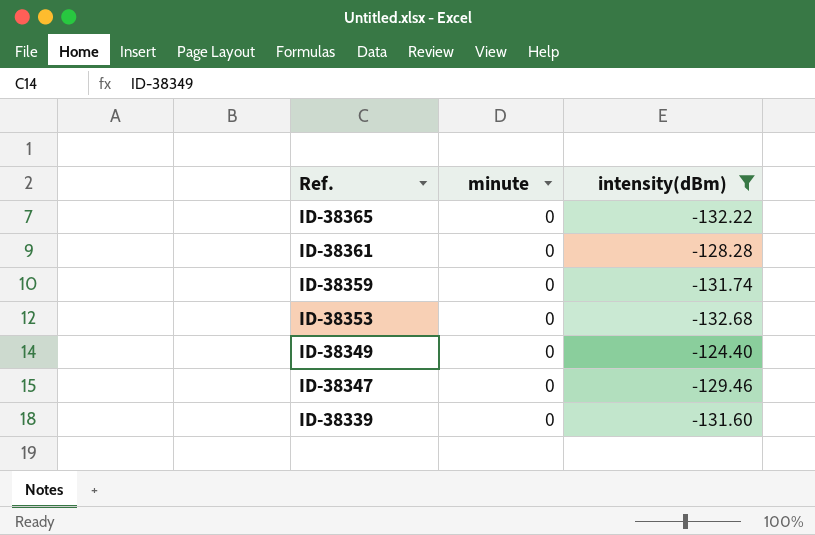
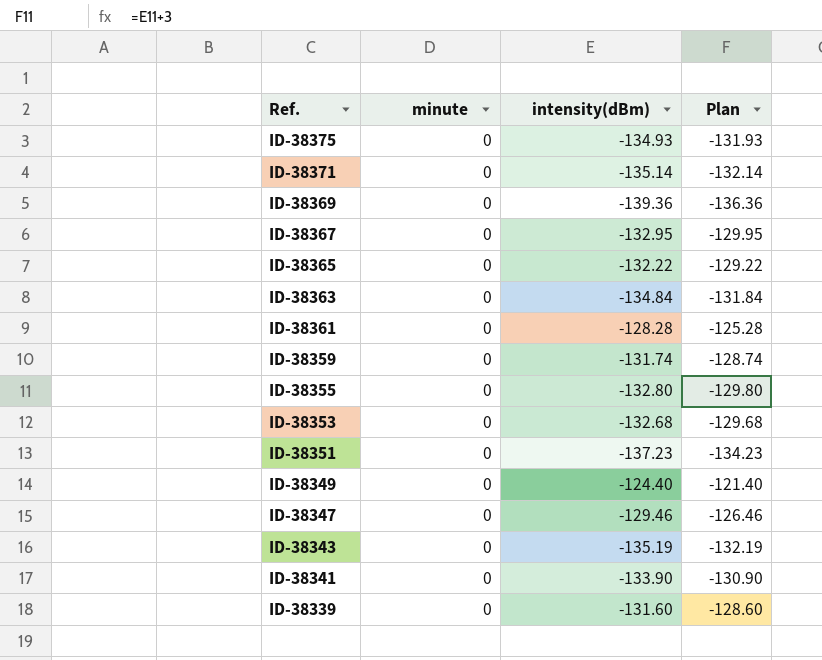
filter: intensity(dBm) >= -132.68 -> none
column Plan | formula: none -> [intensity(dBm)] + 3

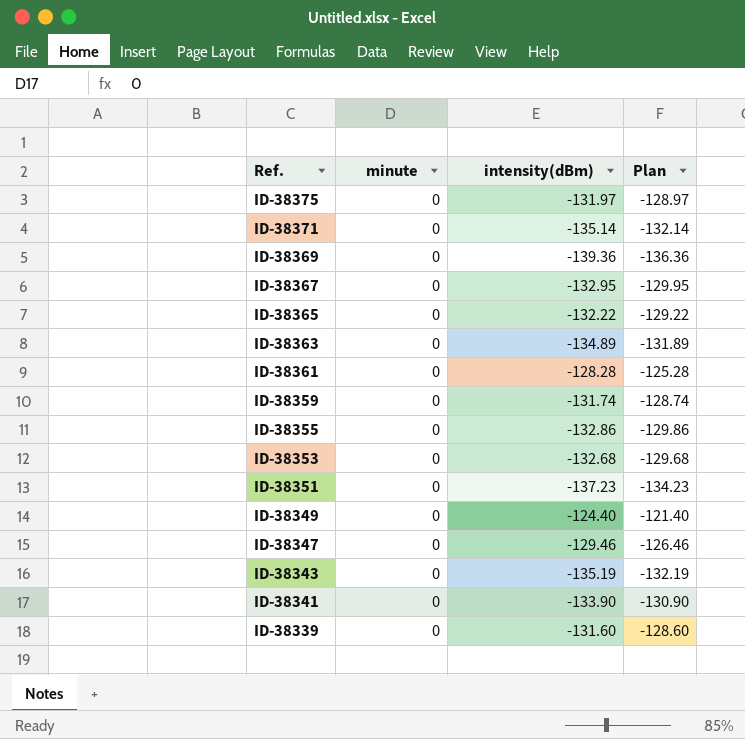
ID-38375 | intensity(dBm): -134.93 -> -131.97
ID-38375 | Plan: -131.93 -> -128.97
ID-38363 | intensity(dBm): -134.84 -> -134.89
ID-38363 | Plan: -131.84 -> -131.89
ID-38355 | intensity(dBm): -132.80 -> -132.86
ID-38355 | Plan: -129.80 -> -129.86

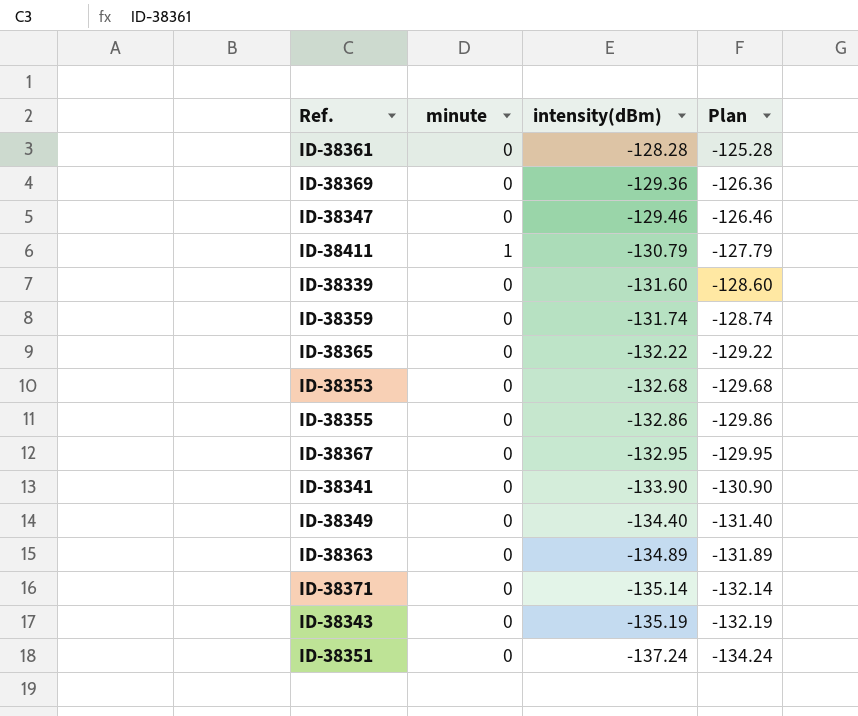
row order: Ref. descending -> intensity(dBm) descending
row ID-38375: 0 | -131.97 | -128.97 -> none
ID-38369 | intensity(dBm): -139.36 -> -129.36
ID-38369 | Plan: -136.36 -> -126.36
row ID-38411: none -> 1 | -130.79 | -127.79
ID-38349 | intensity(dBm): -124.40 -> -134.40
ID-38349 | Plan: -121.40 -> -131.40
ID-38351 | intensity(dBm): -137.23 -> -137.24
ID-38351 | Plan: -134.23 -> -134.24

